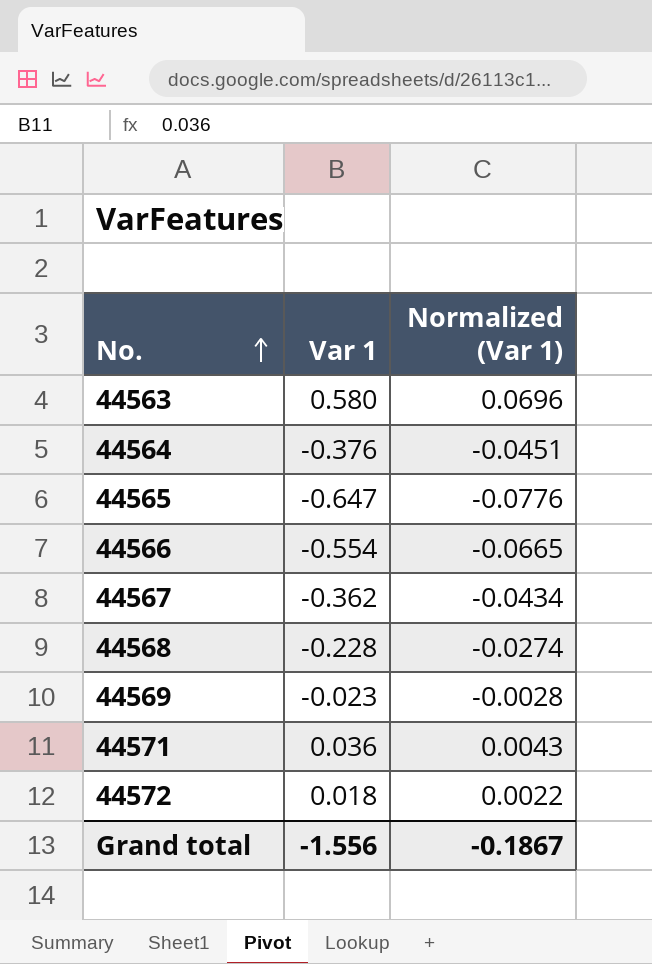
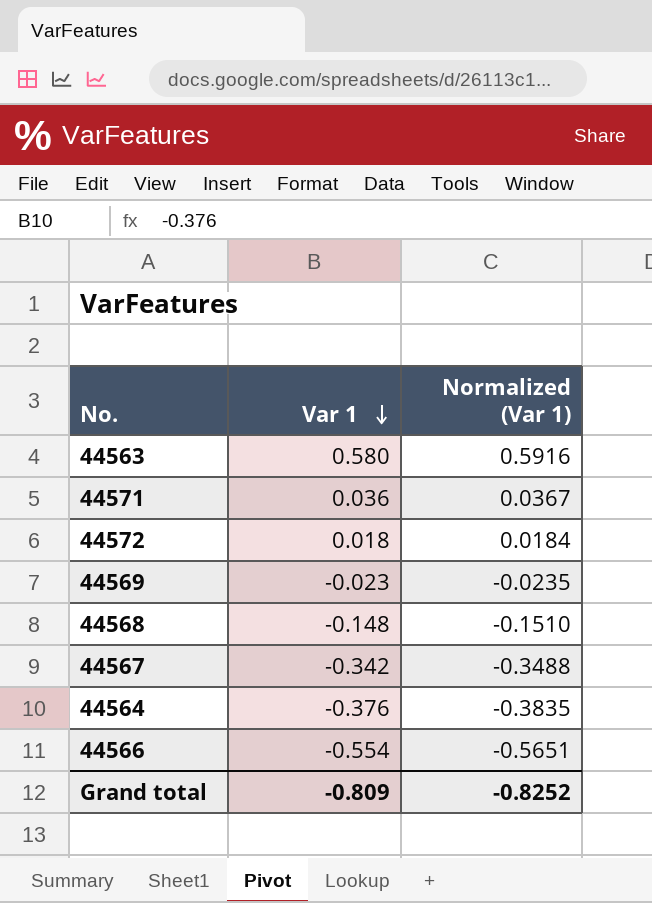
row order: No. ascending -> Var 1 descending
column Normalized (Var 1) | formula: [Var 1] * 0.12 -> [Var 1] * 1.02
row 44565: -0.647 | -0.0776 -> none
44568 | Var 1: -0.228 -> -0.148
44567 | Var 1: -0.362 -> -0.342
Grand total | Var 1: -1.556 -> -0.809
Grand total | Normalized (Var 1): -0.1867 -> -0.8252

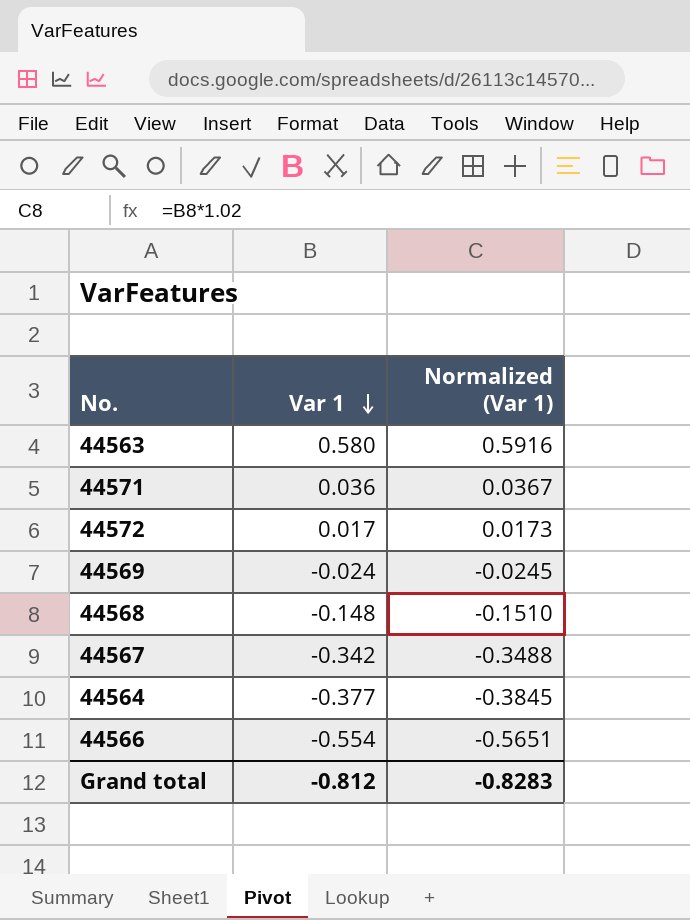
44572 | Var 1: 0.018 -> 0.017
44572 | Normalized (Var 1): 0.0184 -> 0.0173
44569 | Var 1: -0.023 -> -0.024
44569 | Normalized (Var 1): -0.0235 -> -0.0245
44564 | Var 1: -0.376 -> -0.377
44564 | Normalized (Var 1): -0.3835 -> -0.3845
Grand total | Var 1: -0.809 -> -0.812
Grand total | Normalized (Var 1): -0.8252 -> -0.8283

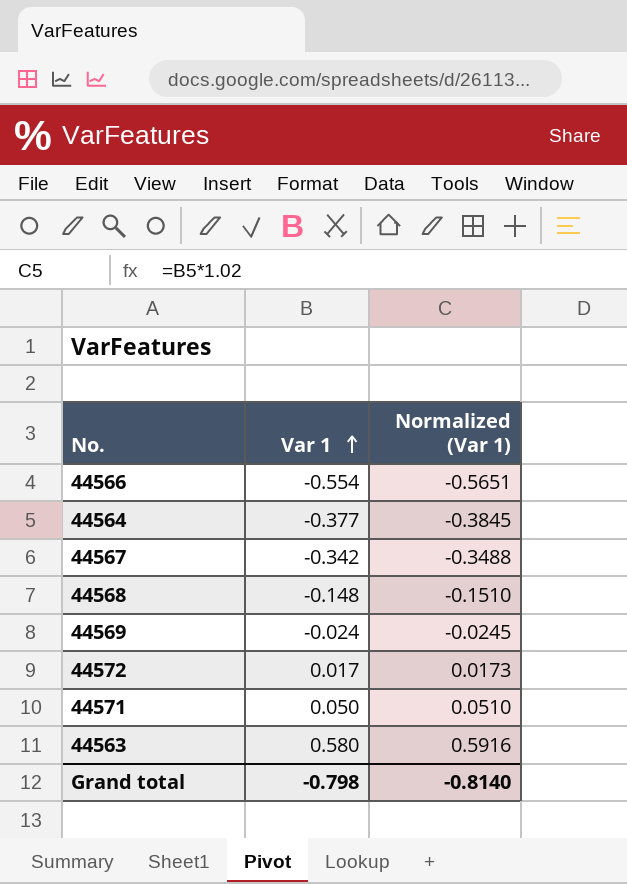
row order: Var 1 descending -> Var 1 ascending
44571 | Var 1: 0.036 -> 0.050
44571 | Normalized (Var 1): 0.0367 -> 0.0510
Grand total | Var 1: -0.812 -> -0.798
Grand total | Normalized (Var 1): -0.8283 -> -0.8140

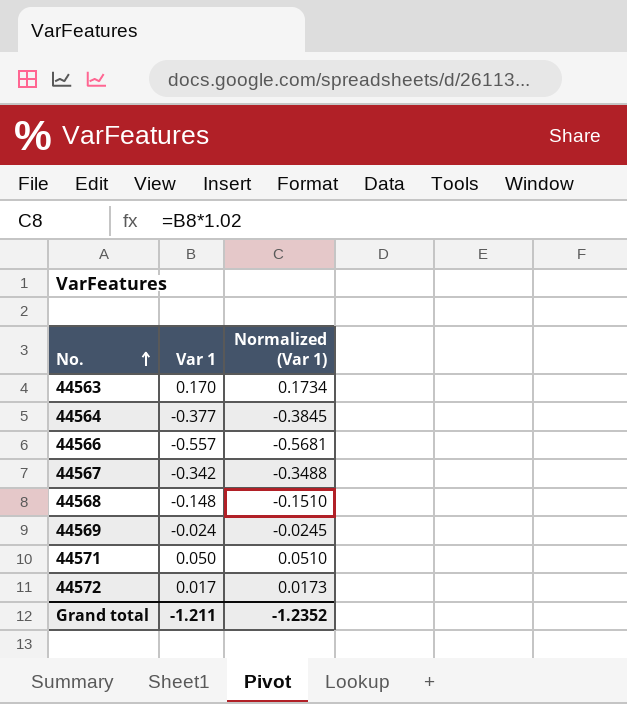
row order: Var 1 ascending -> No. ascending
44563 | Var 1: 0.580 -> 0.170
44563 | Normalized (Var 1): 0.5916 -> 0.1734
44566 | Var 1: -0.554 -> -0.557
44566 | Normalized (Var 1): -0.5651 -> -0.5681
Grand total | Var 1: -0.798 -> -1.211
Grand total | Normalized (Var 1): -0.8140 -> -1.2352

